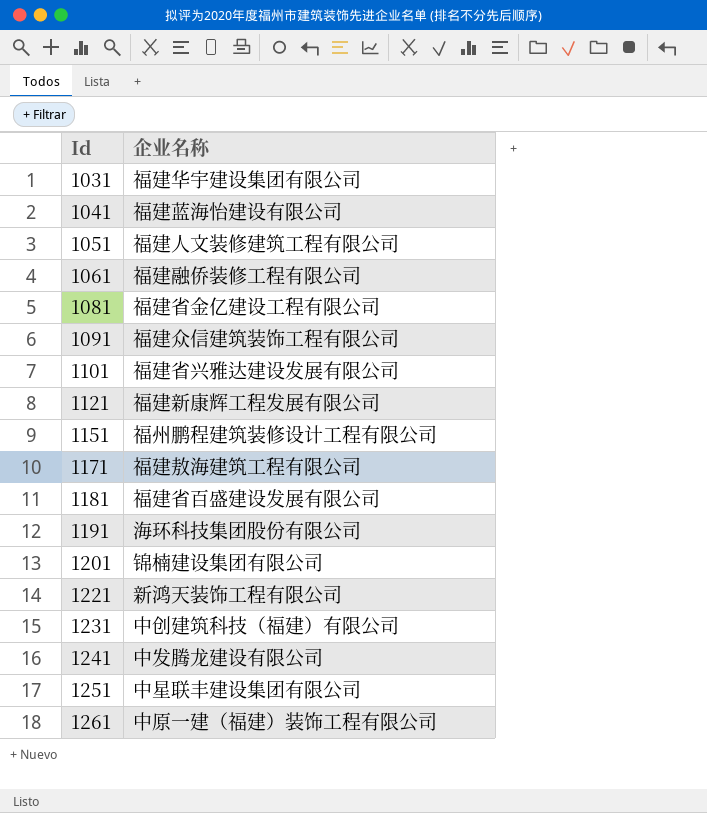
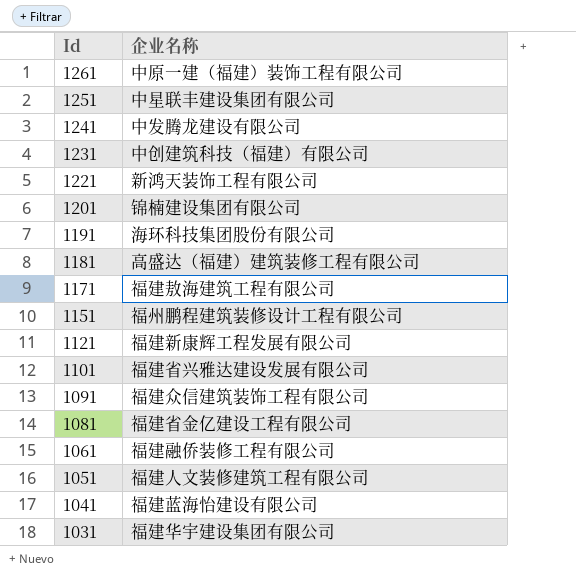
row order: Id ascending -> Id descending
1181 | 企业名称: 福建省百盛建设发展有限公司 -> 高盛达（福建）建筑装修工程有限公司

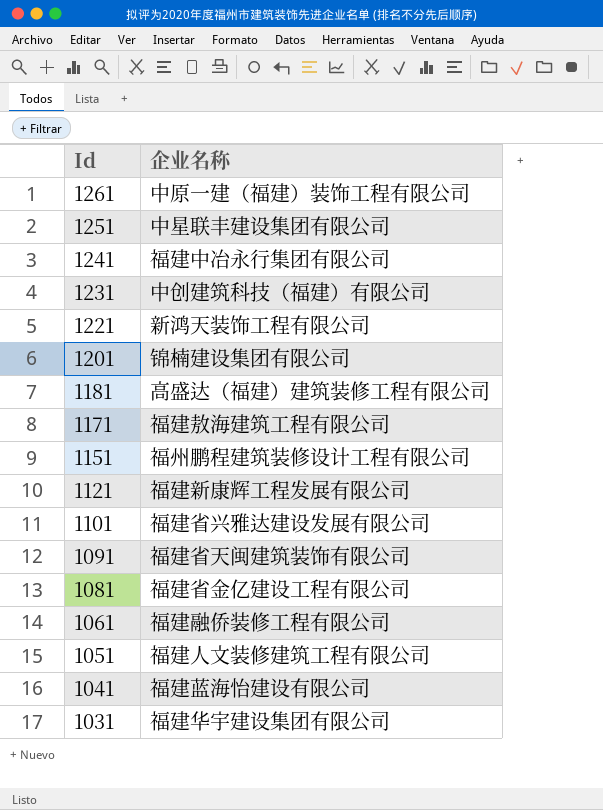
row 1191: 海环科技集团股份有限公司 -> none
1241 | 企业名称: 中发腾龙建设有限公司 -> 福建中冶永行集团有限公司
1091 | 企业名称: 福建众信建筑装饰工程有限公司 -> 福建省天闽建筑装饰有限公司

